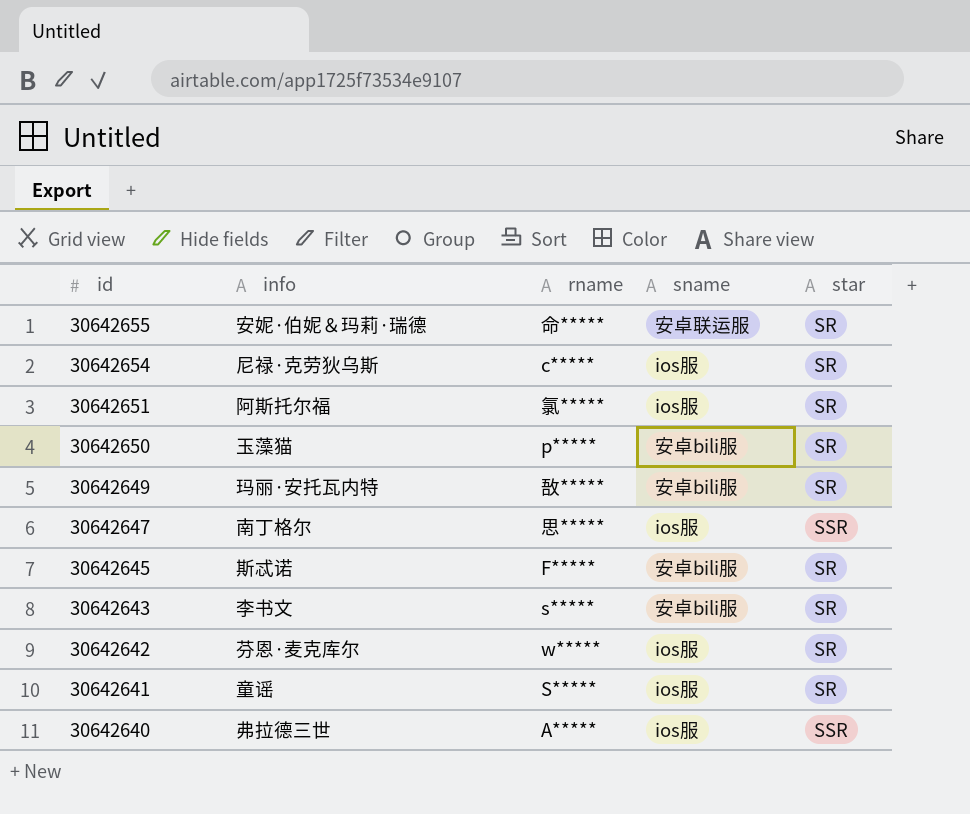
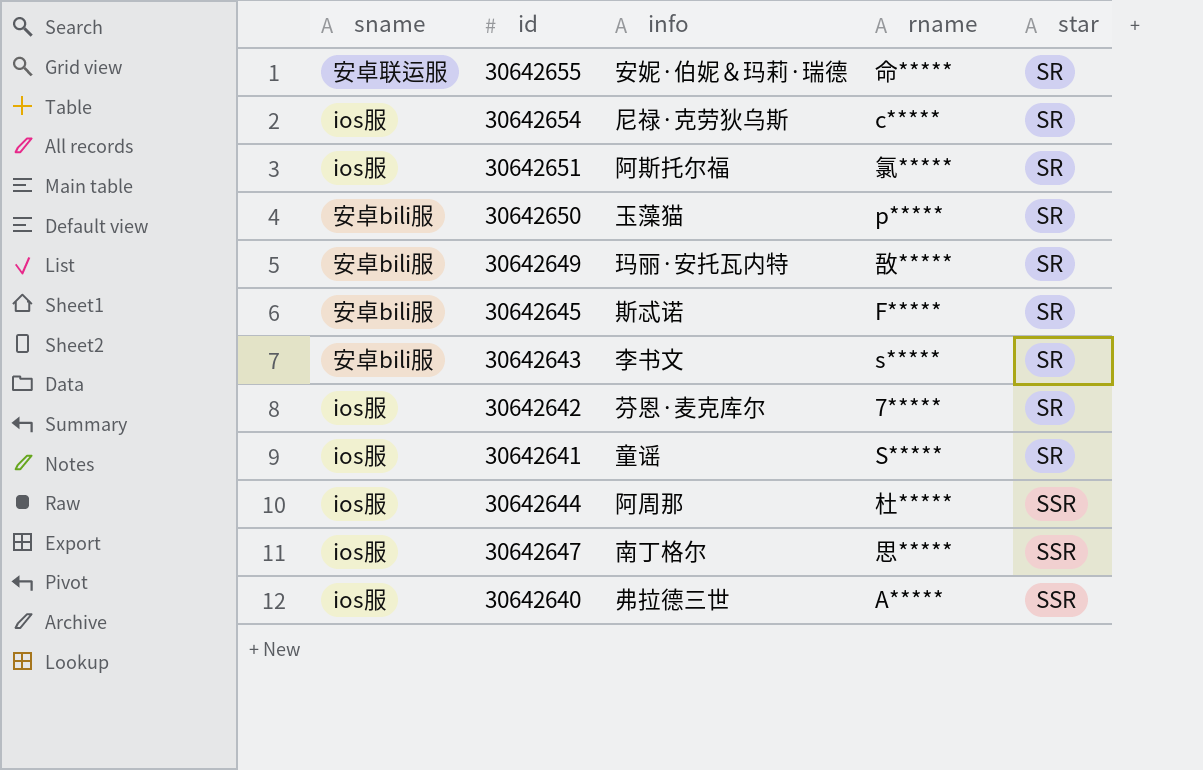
row order: id descending -> star ascending
column sname | position: 4 -> 1
30642642 | rname: w***** -> 7*****
row 30642644: none -> ios服 | 阿周那 | 杜***** | SSR

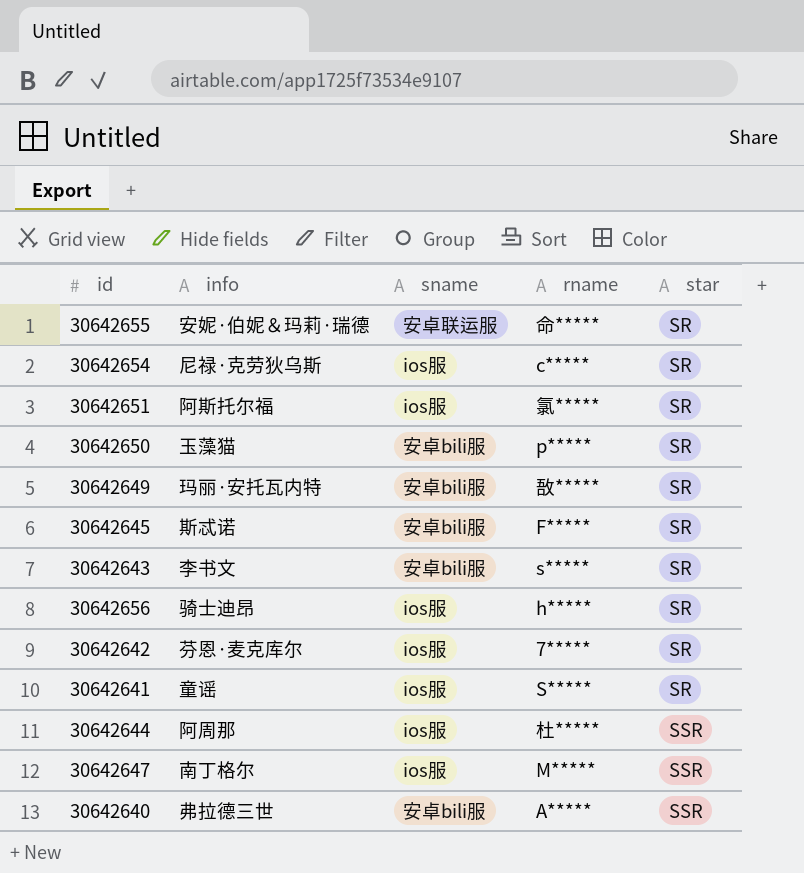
column sname | position: 1 -> 3
row 30642656: none -> 骑士迪昂 | ios服 | h***** | SR
30642647 | rname: 思***** -> M*****
30642640 | sname: ios服 -> 安卓bili服

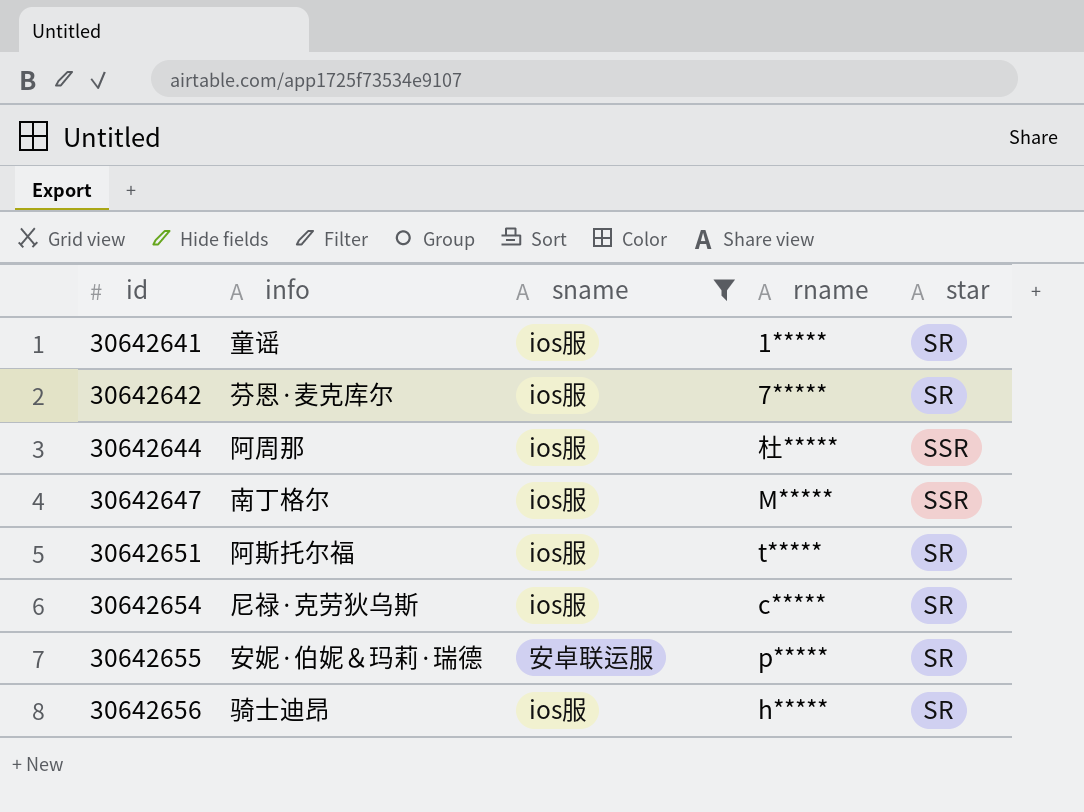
filter: none -> sname != 安卓bili服
row order: star ascending -> id ascending
30642641 | rname: S***** -> 1*****
30642651 | rname: 氯***** -> t*****
30642655 | rname: 命***** -> p*****

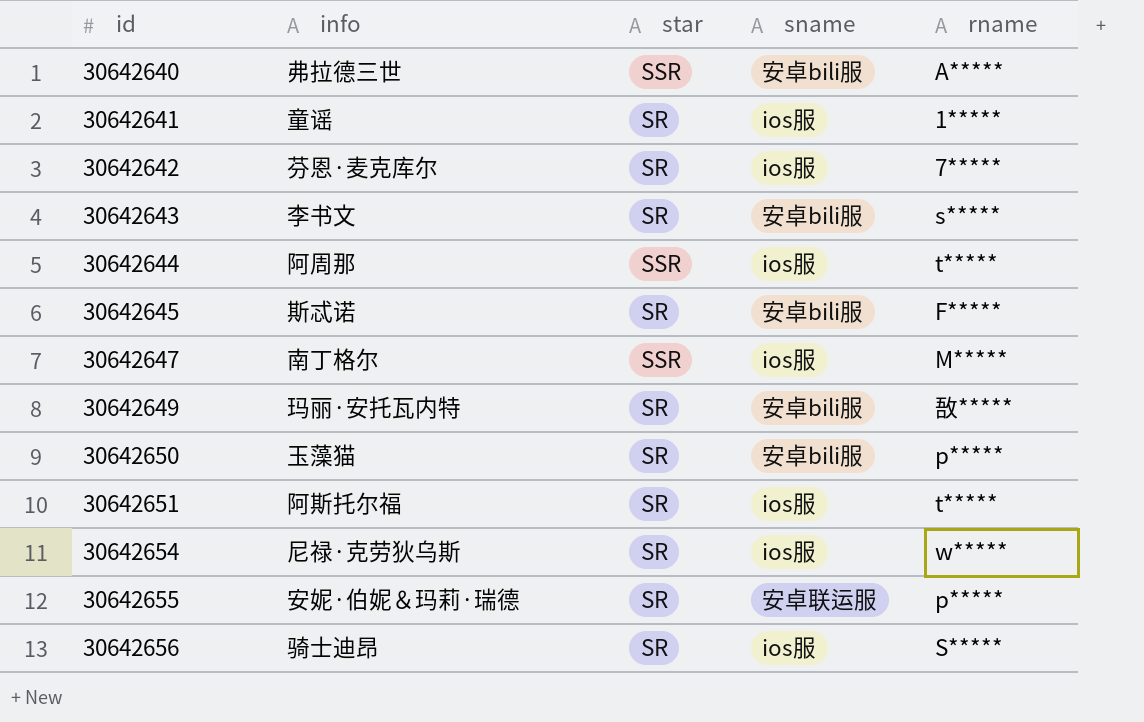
filter: sname != 安卓bili服 -> none
column star | position: 5 -> 3
30642644 | rname: 杜***** -> t*****
30642654 | rname: c***** -> w*****
30642656 | rname: h***** -> S*****

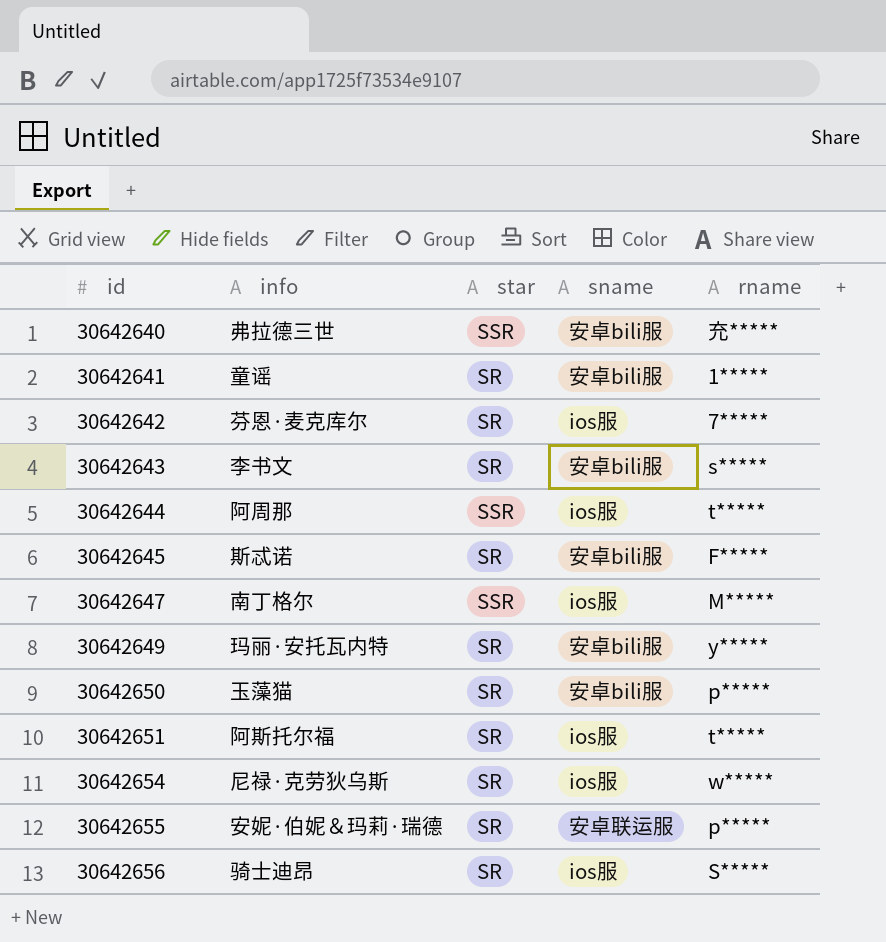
30642640 | rname: A***** -> 充*****
30642641 | sname: ios服 -> 安卓bili服
30642649 | rname: 敔***** -> y*****

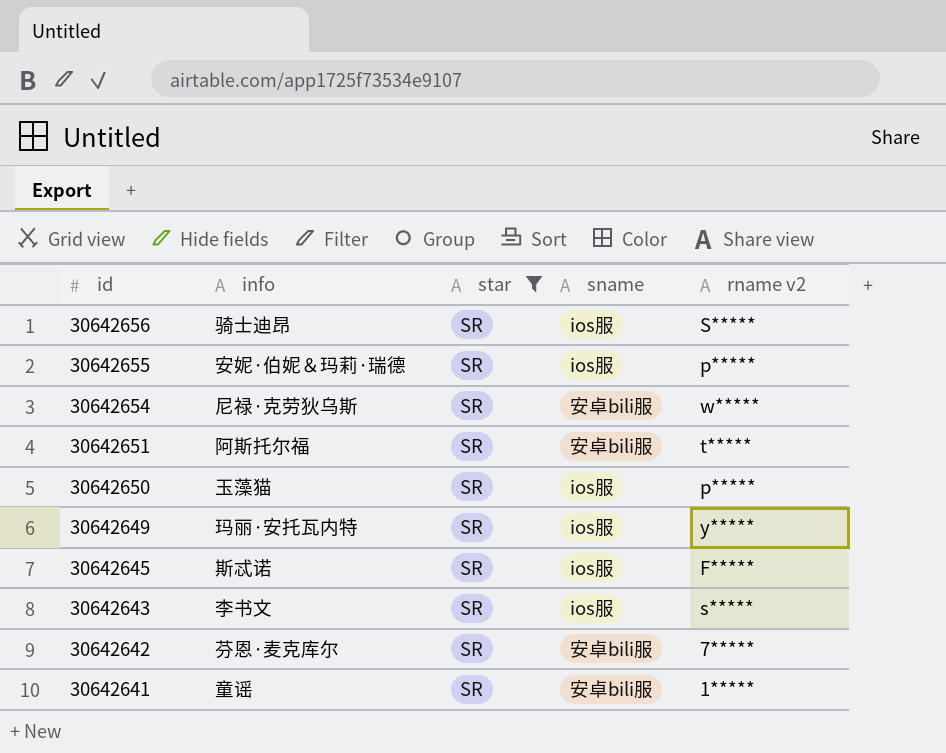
filter: none -> star = SR
row order: id ascending -> id descending
column name: rname -> rname v2
30642655 | sname: 安卓联运服 -> ios服
30642654 | sname: ios服 -> 安卓bili服
30642651 | sname: ios服 -> 安卓bili服
30642650 | sname: 安卓bili服 -> ios服
30642649 | sname: 安卓bili服 -> ios服
30642645 | sname: 安卓bili服 -> ios服
30642643 | sname: 安卓bili服 -> ios服
30642642 | sname: ios服 -> 安卓bili服

